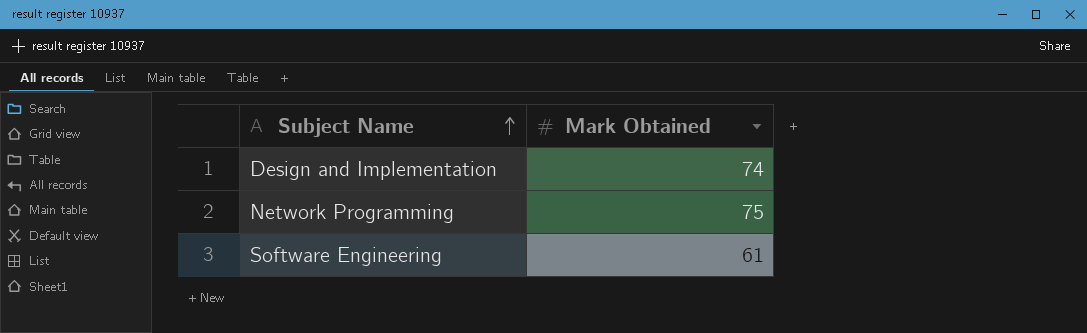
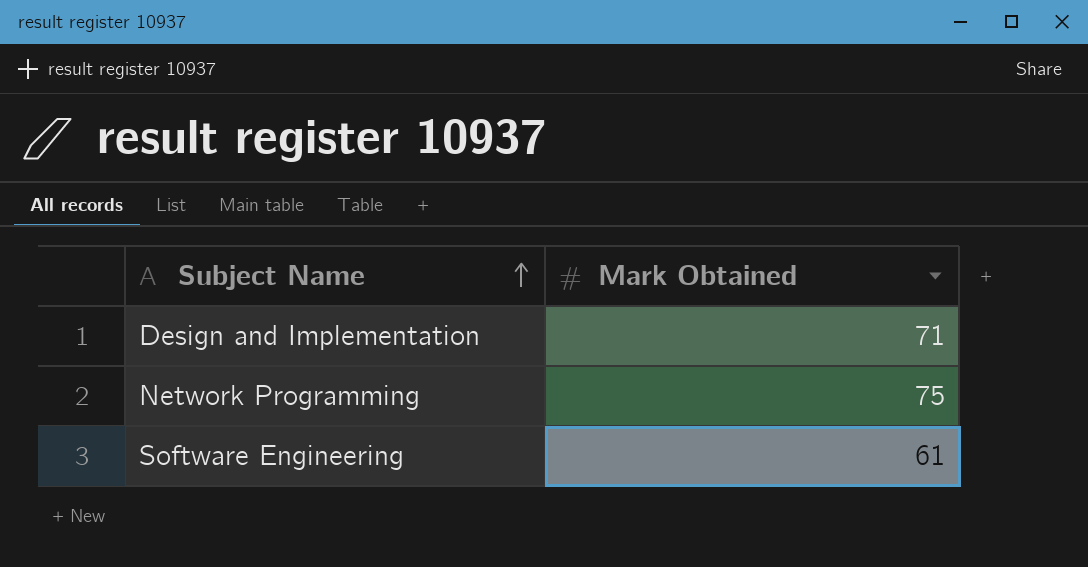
Design and Implementation | Mark Obtained: 74 -> 71

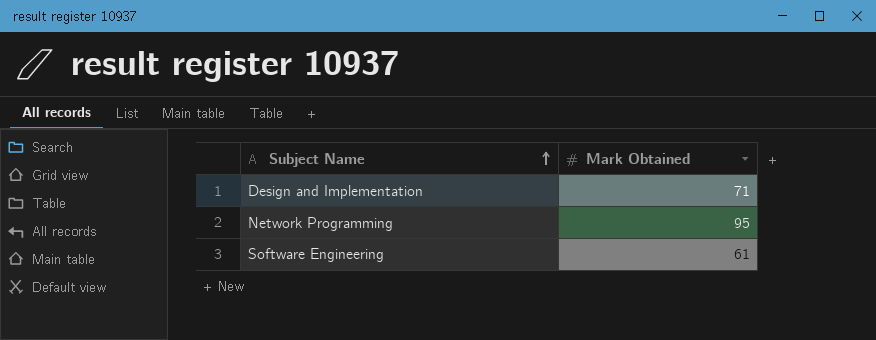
Network Programming | Mark Obtained: 75 -> 95

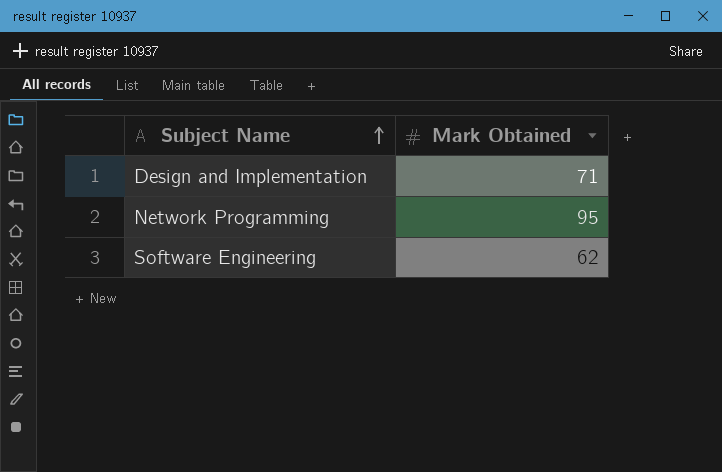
Software Engineering | Mark Obtained: 61 -> 62

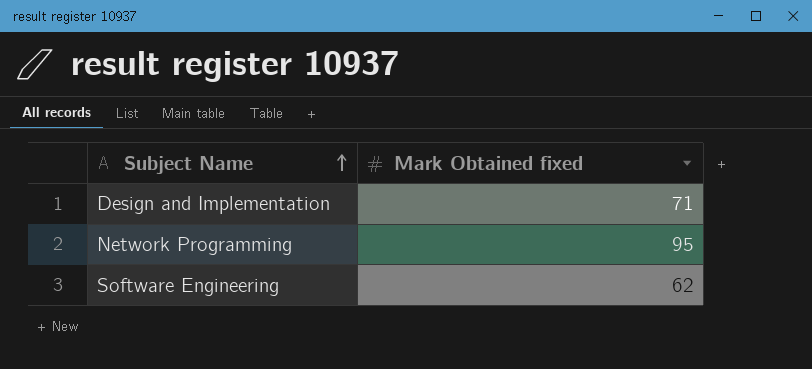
column name: Mark Obtained -> Mark Obtained fixed

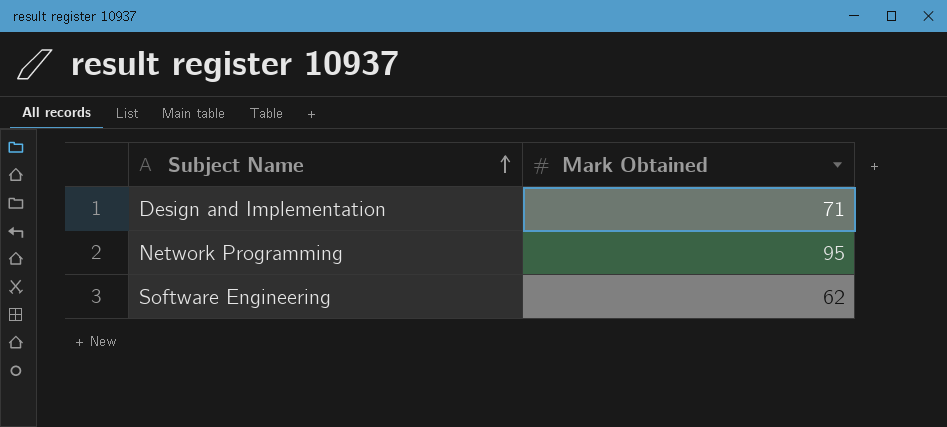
column name: Mark Obtained fixed -> Mark Obtained

